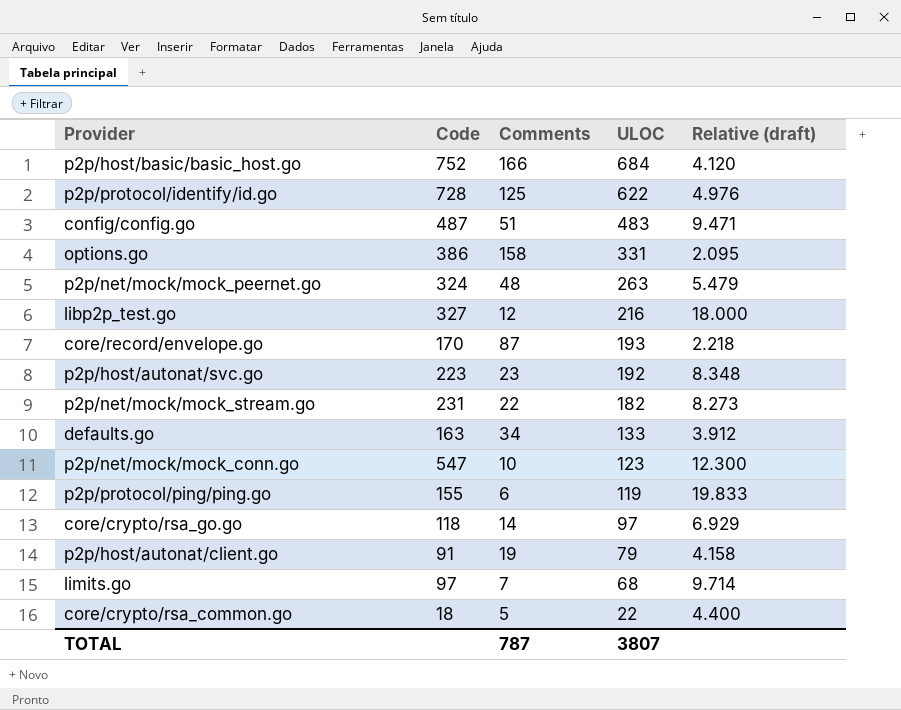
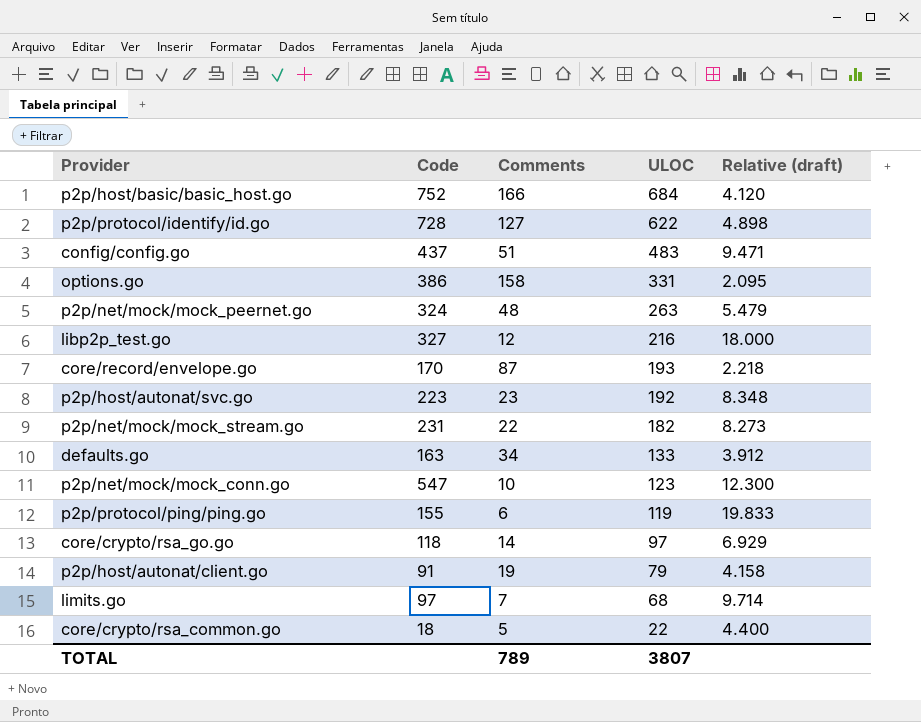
p2p/protocol/identify/id.go | Comments: 125 -> 127
p2p/protocol/identify/id.go | Relative (draft): 4.976 -> 4.898
config/config.go | Code: 487 -> 437
TOTAL | Comments: 787 -> 789

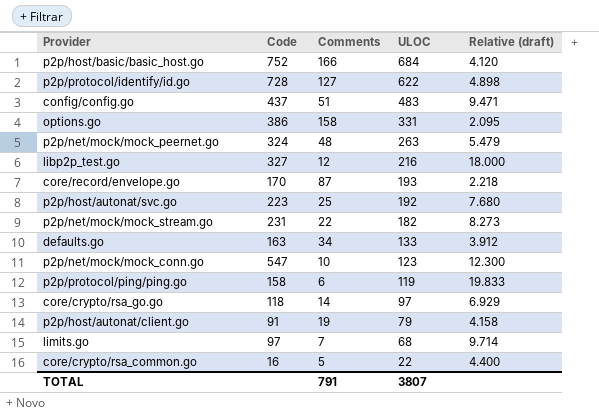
p2p/host/autonat/svc.go | Comments: 23 -> 25
p2p/host/autonat/svc.go | Relative (draft): 8.348 -> 7.680
p2p/protocol/ping/ping.go | Code: 155 -> 158
core/crypto/rsa_common.go | Code: 18 -> 16
TOTAL | Comments: 789 -> 791

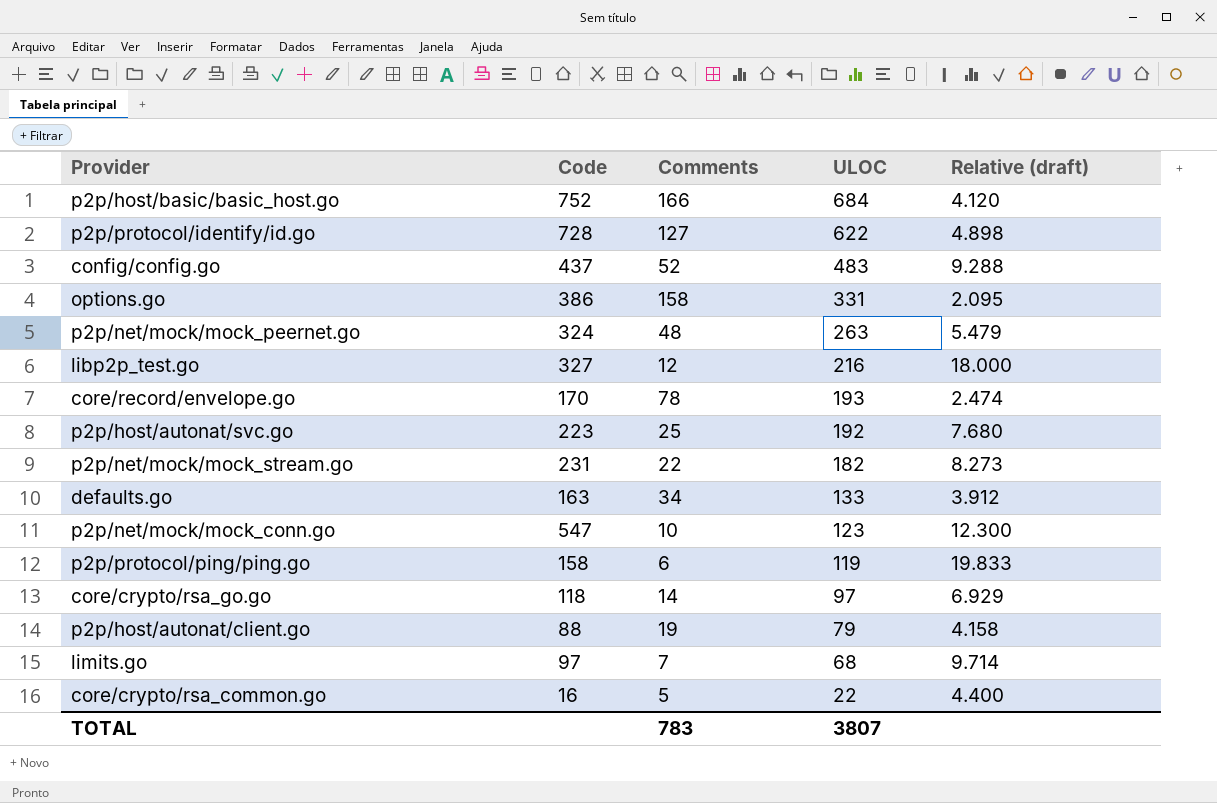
config/config.go | Comments: 51 -> 52
config/config.go | Relative (draft): 9.471 -> 9.288
core/record/envelope.go | Comments: 87 -> 78
core/record/envelope.go | Relative (draft): 2.218 -> 2.474
p2p/host/autonat/client.go | Code: 91 -> 88
TOTAL | Comments: 791 -> 783

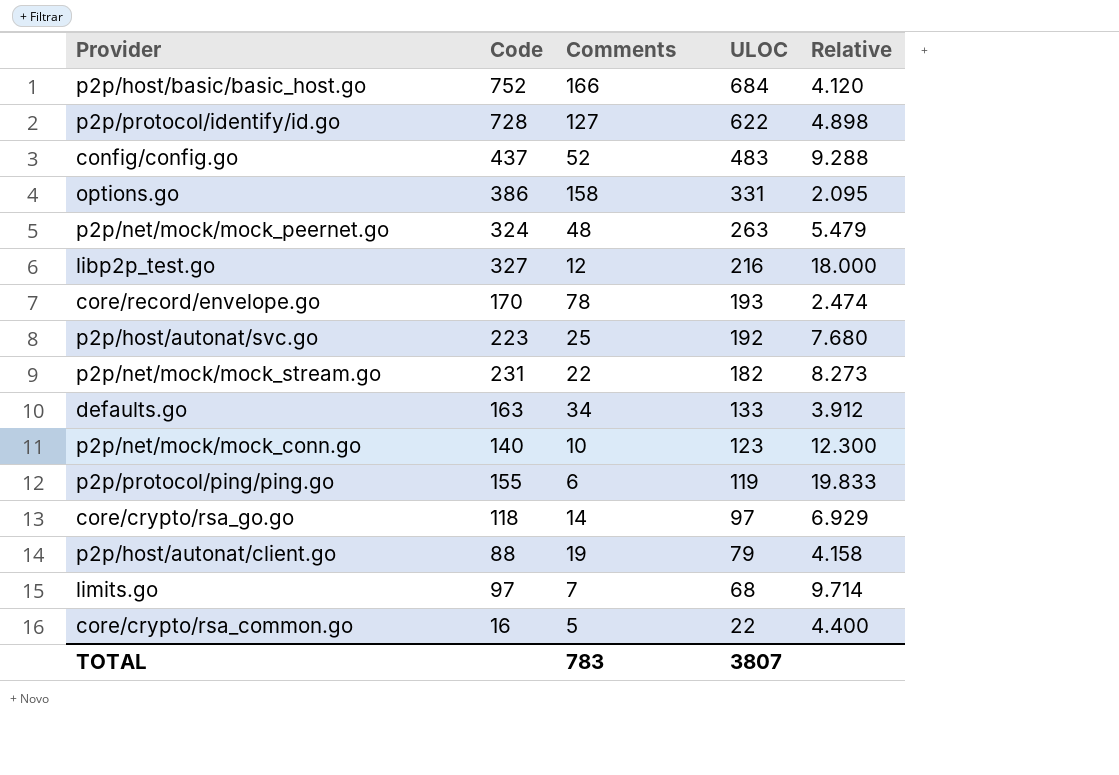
column name: Relative (draft) -> Relative
p2p/net/mock/mock_conn.go | Code: 547 -> 140
p2p/protocol/ping/ping.go | Code: 158 -> 155

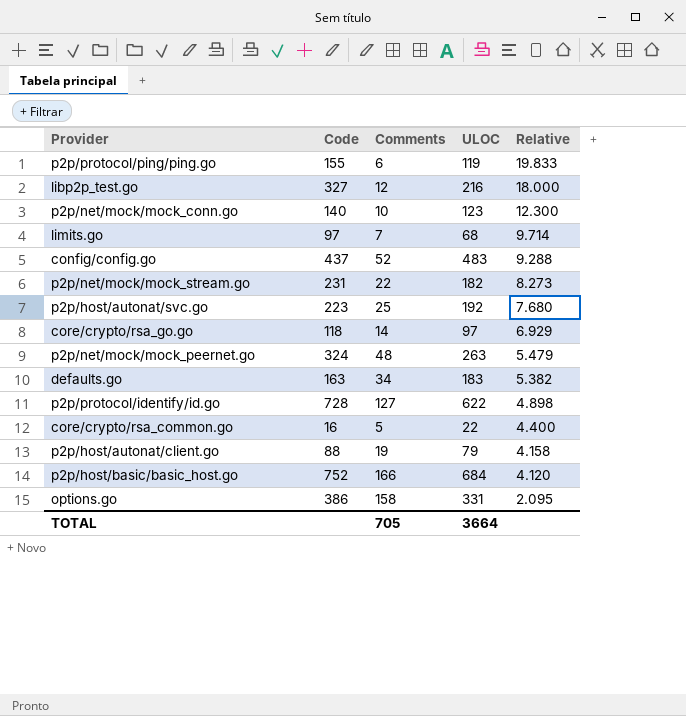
row order: ULOC descending -> Relative descending
row core/record/envelope.go: 170 | 78 | 193 | 2.474 -> none
defaults.go | ULOC: 133 -> 183
defaults.go | Relative: 3.912 -> 5.382
TOTAL | Comments: 783 -> 705
TOTAL | ULOC: 3807 -> 3664

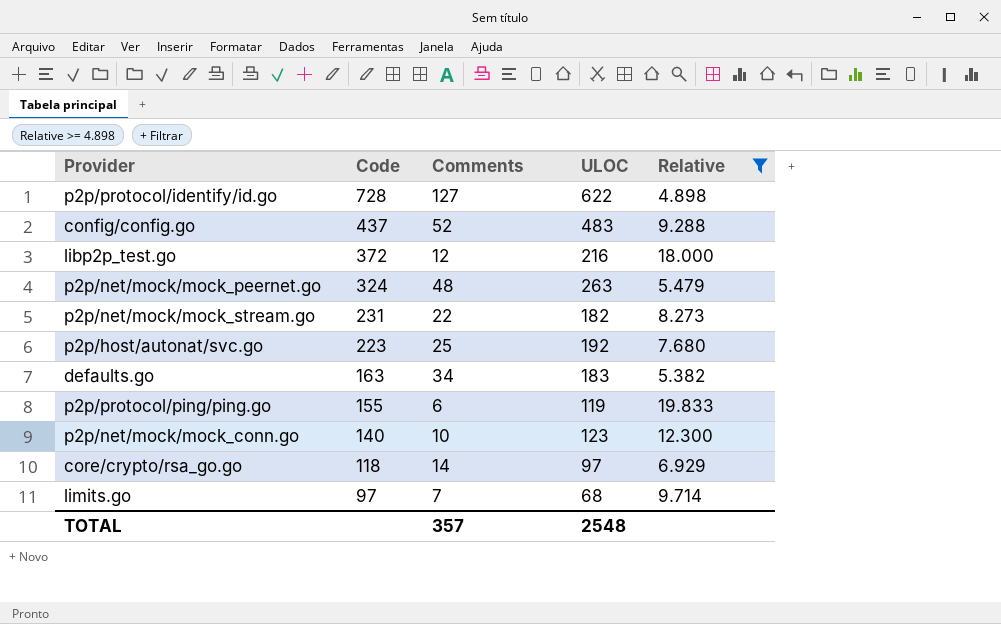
filter: none -> Relative >= 4.898
row order: Relative descending -> Code descending
libp2p_test.go | Code: 327 -> 372
TOTAL | Comments: 705 -> 357
TOTAL | ULOC: 3664 -> 2548

